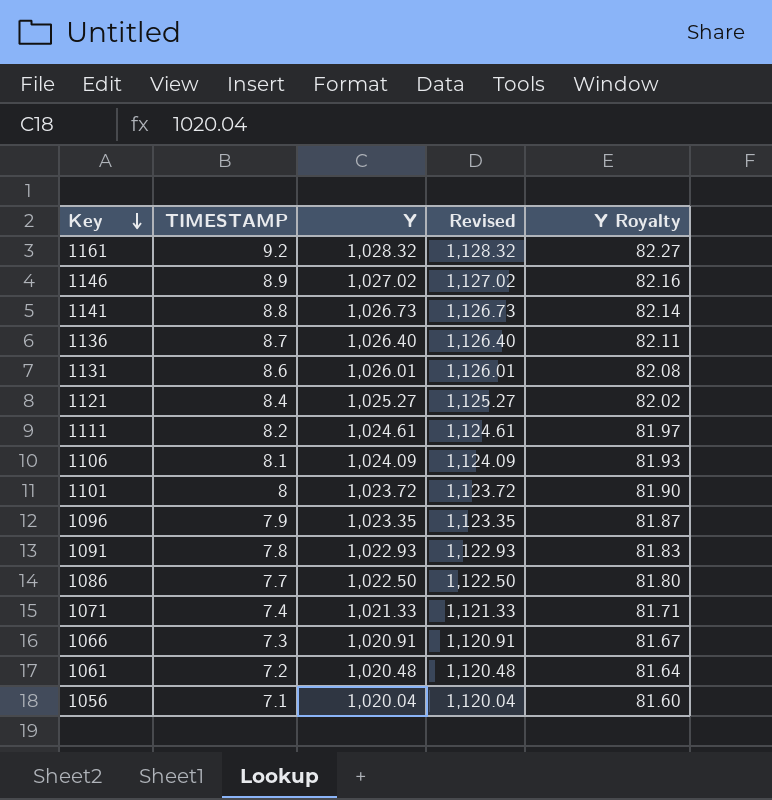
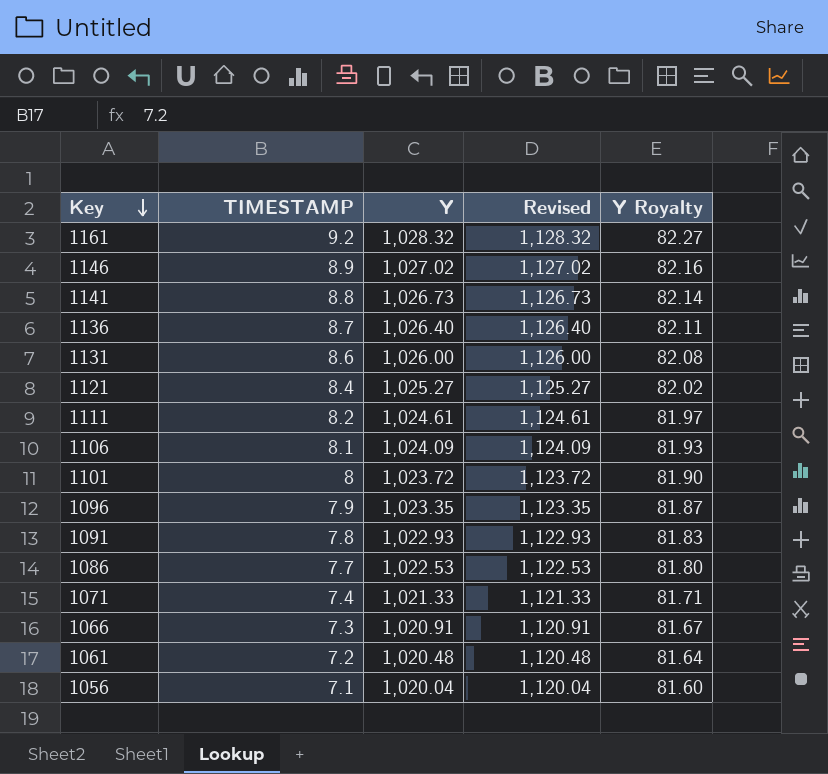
1131 | Y: 1,026.01 -> 1,026.00
1131 | Revised: 1,126.01 -> 1,126.00
1086 | Y: 1,022.50 -> 1,022.53
1086 | Revised: 1,122.50 -> 1,122.53

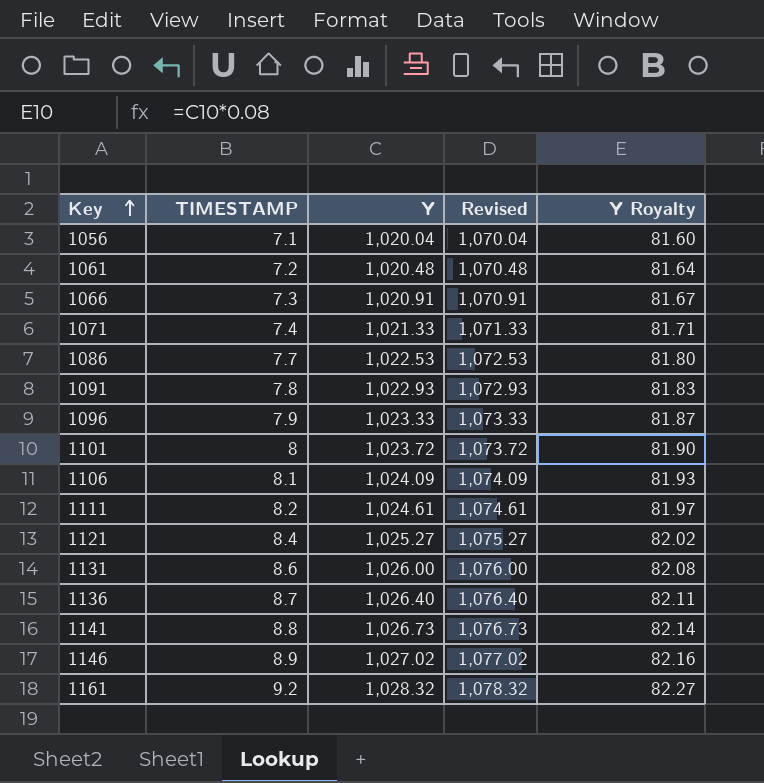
row order: Key descending -> Key ascending
column Revised | formula: [Y] + 100 -> [Y] + 50
1096 | Y: 1,023.35 -> 1,023.33

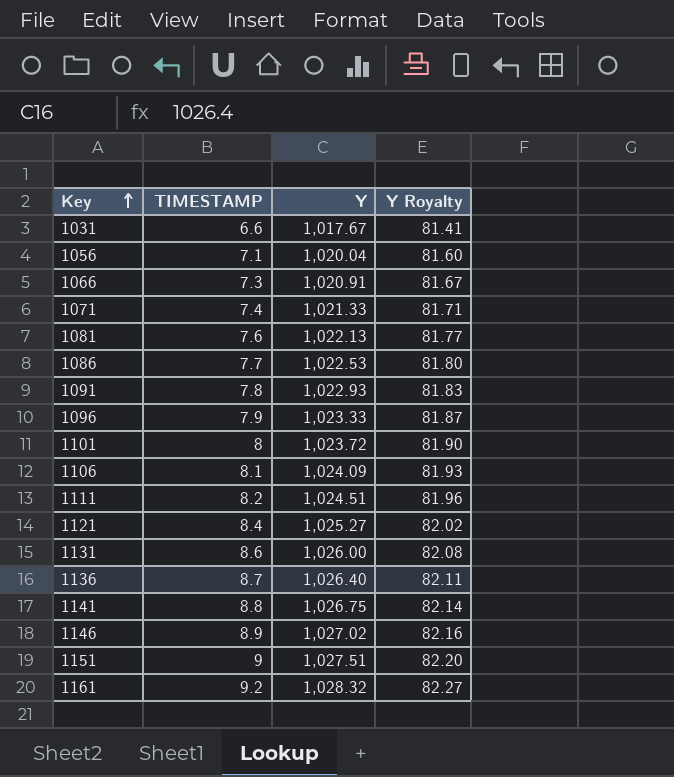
column Revised | formula: [Y] + 50 -> none
row 1061: 7.2 | 1,020.48 | 1,070.48 | 81.64 -> none
row 1031: none -> 6.6 | 1,017.67 | 81.41
row 1081: none -> 7.6 | 1,022.13 | 81.77
1111 | Y: 1,024.61 -> 1,024.51
1111 | Y Royalty: 81.97 -> 81.96
1141 | Y: 1,026.73 -> 1,026.75
row 1151: none -> 9 | 1,027.51 | 82.20

